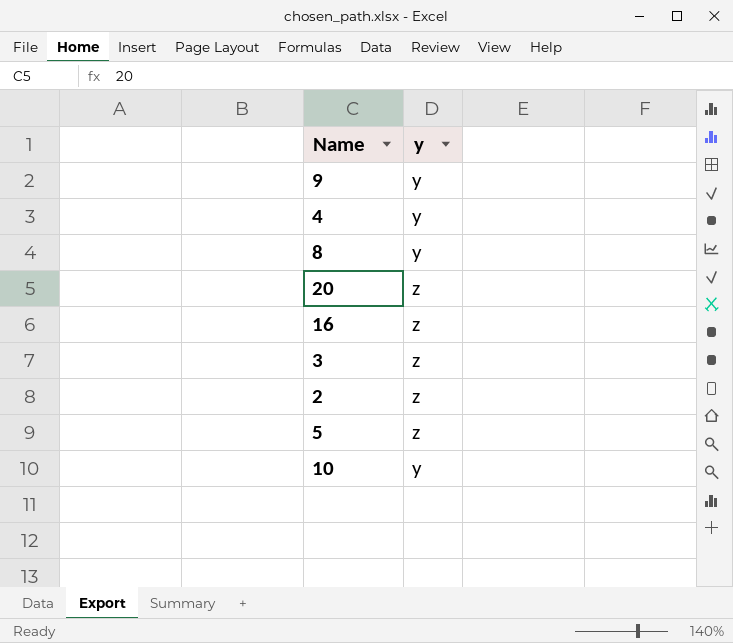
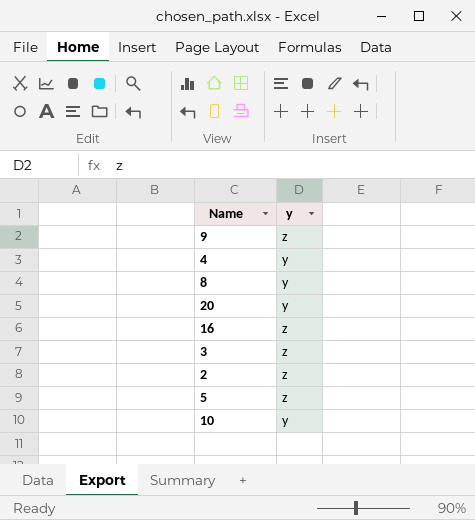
9 | y: y -> z
20 | y: z -> y

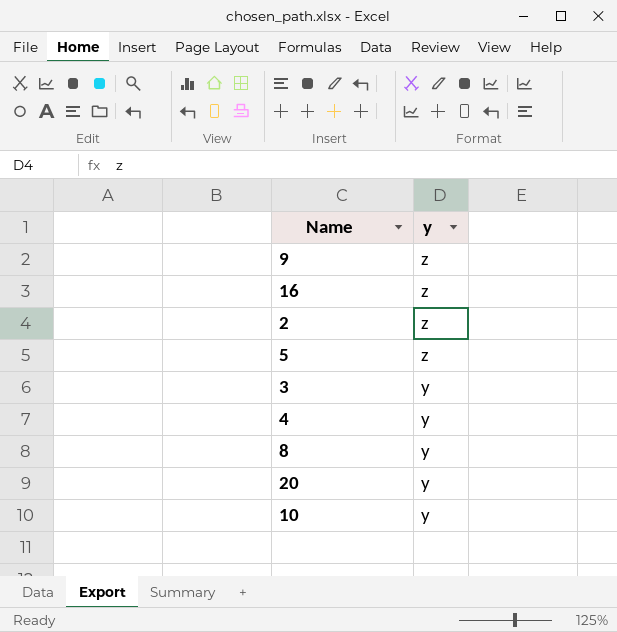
row order: none -> y descending
3 | y: z -> y

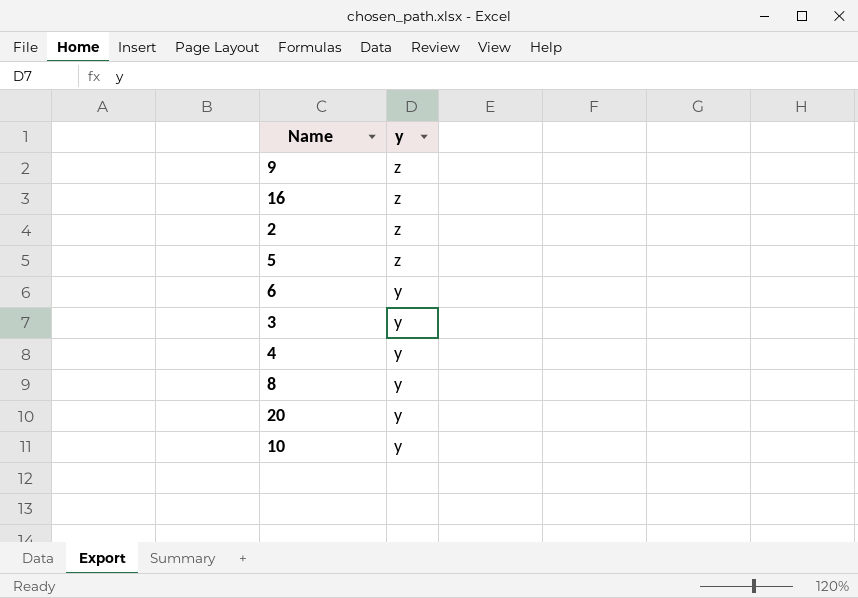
row 6: none -> y

